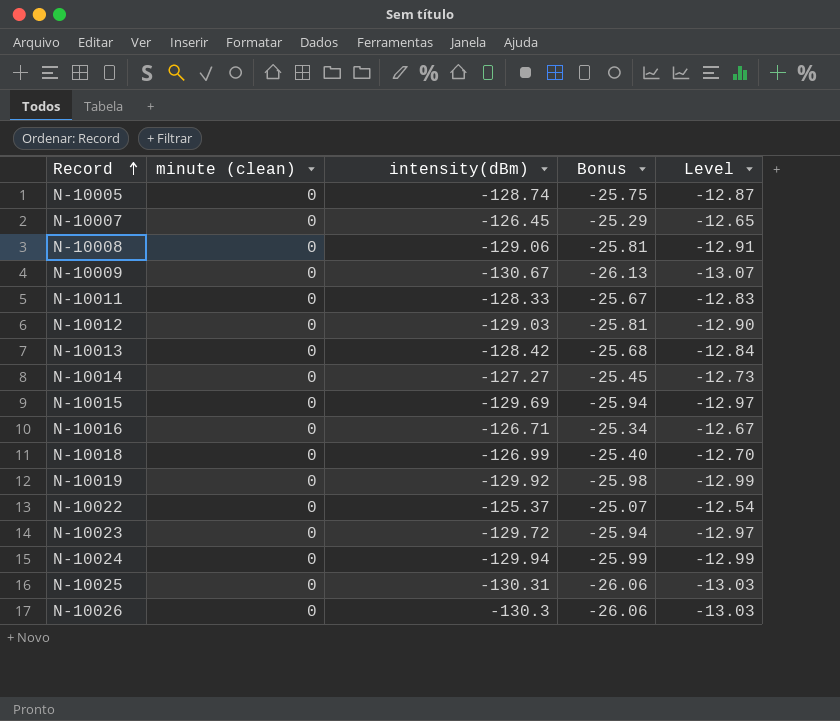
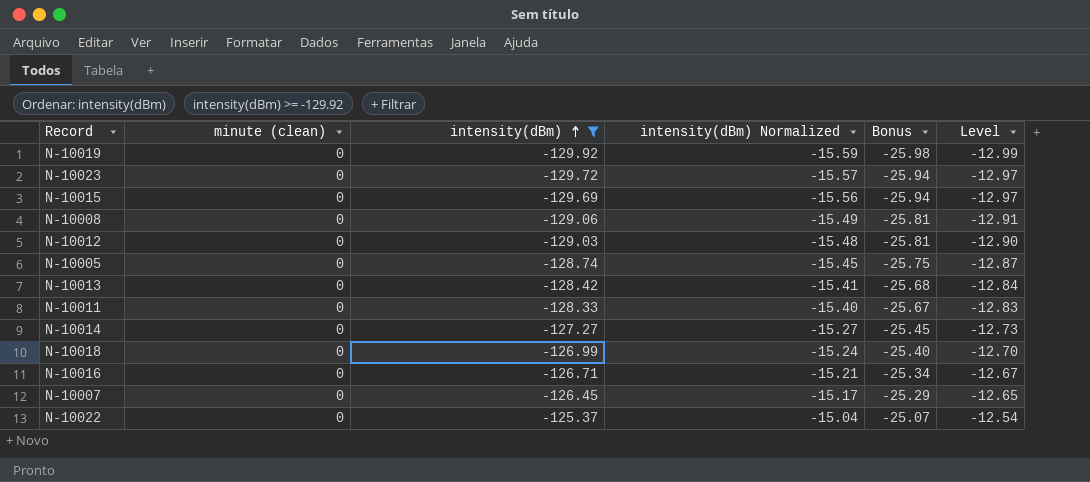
filter: none -> intensity(dBm) >= -129.92
row order: Record ascending -> intensity(dBm) ascending
column intensity(dBm) Normalized | formula: none -> [intensity(dBm)] * 0.12

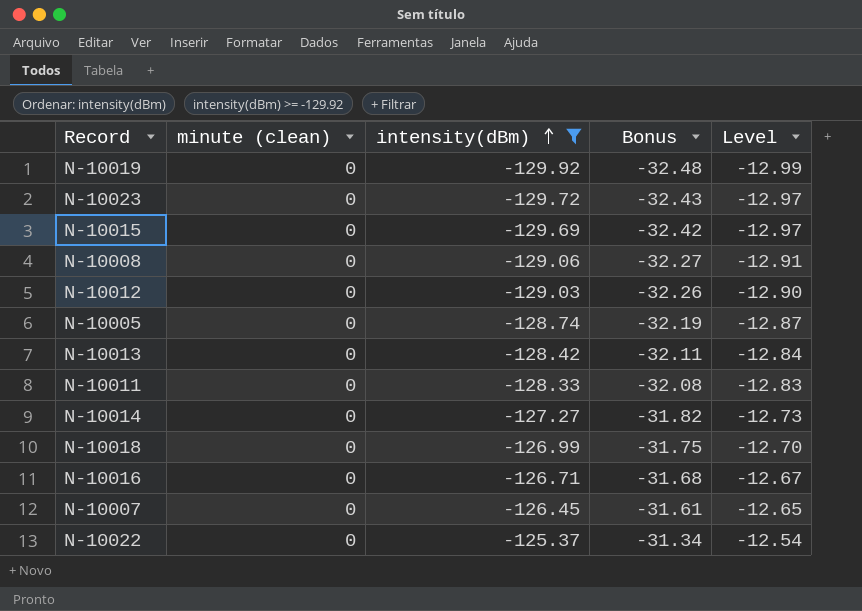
column intensity(dBm) Normalized | formula: [intensity(dBm)] * 0.12 -> none
column Bonus | formula: [intensity(dBm)] * 0.2 -> [intensity(dBm)] * 0.25

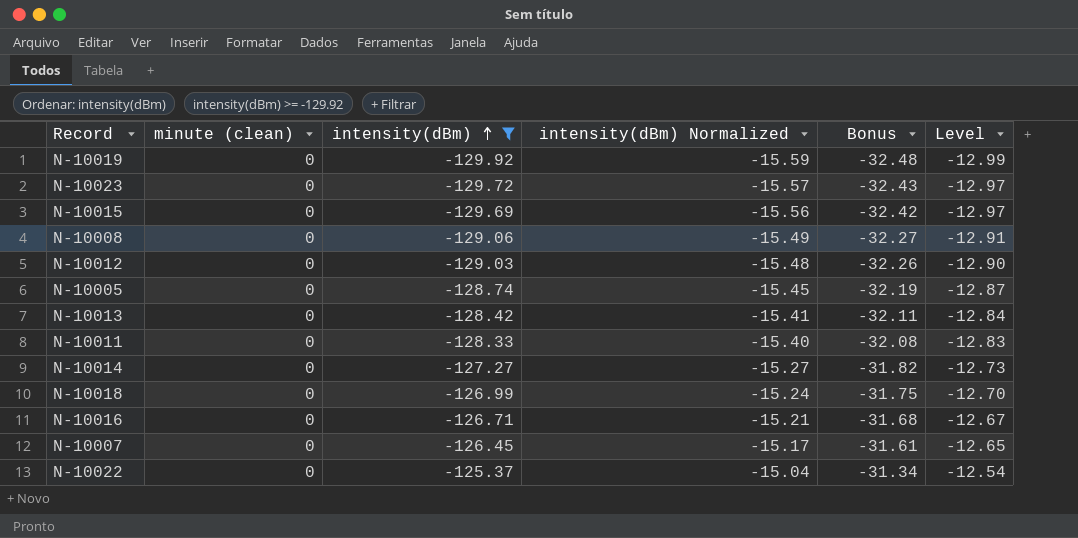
column intensity(dBm) Normalized | formula: none -> [intensity(dBm)] * 0.12

